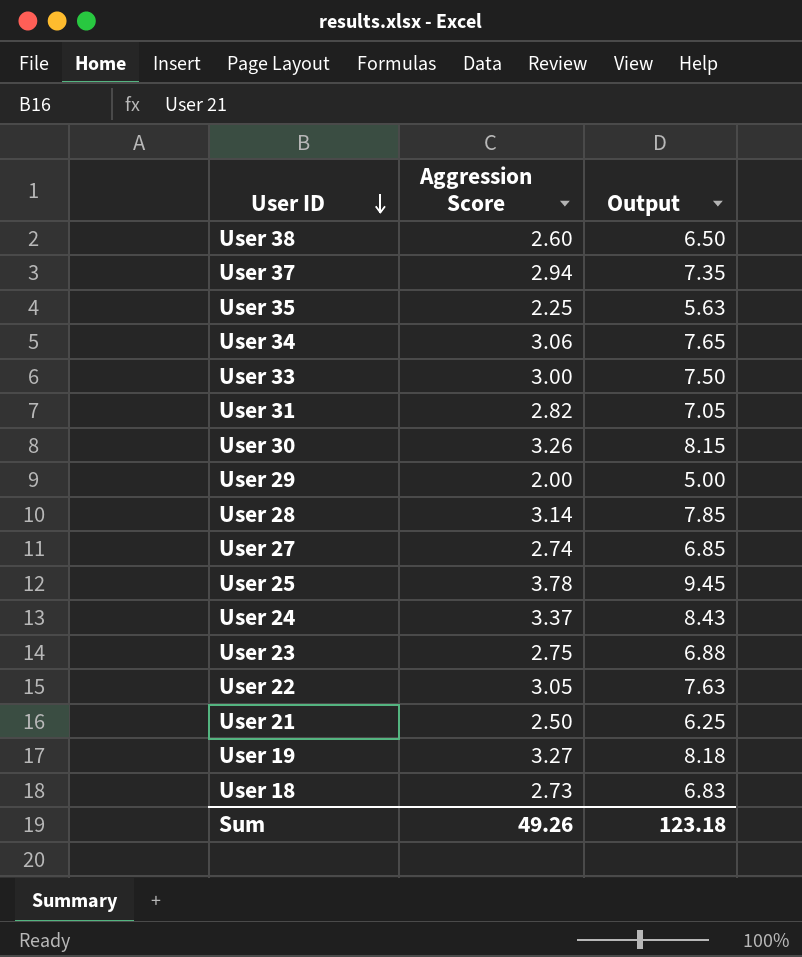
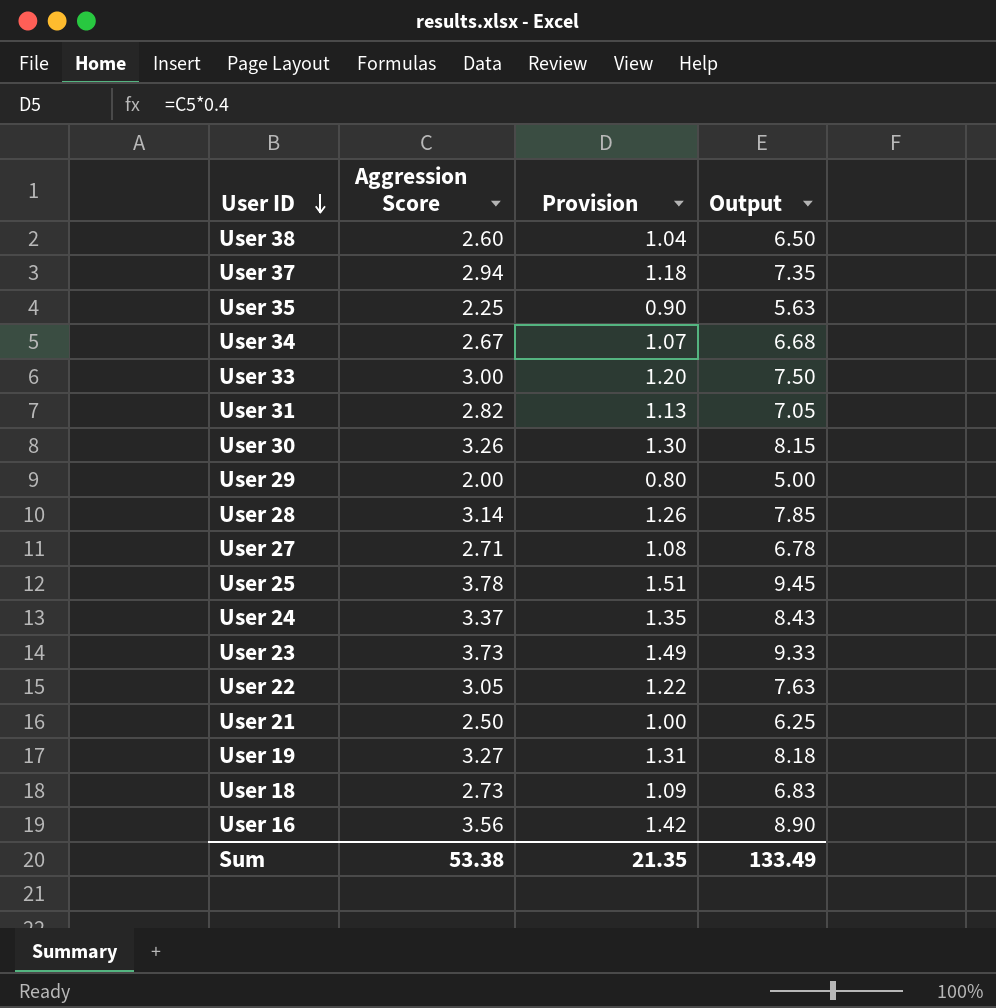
column Provision | formula: none -> [Aggression Score] * 0.4
User 34 | Aggression Score: 3.06 -> 2.67
User 34 | Output: 7.65 -> 6.68
User 27 | Aggression Score: 2.74 -> 2.71
User 27 | Output: 6.85 -> 6.78
User 23 | Aggression Score: 2.75 -> 3.73
User 23 | Output: 6.88 -> 9.33
row User 16: none -> 3.56 | 1.42 | 8.90
Sum | Aggression Score: 49.26 -> 53.38
Sum | Output: 123.18 -> 133.49

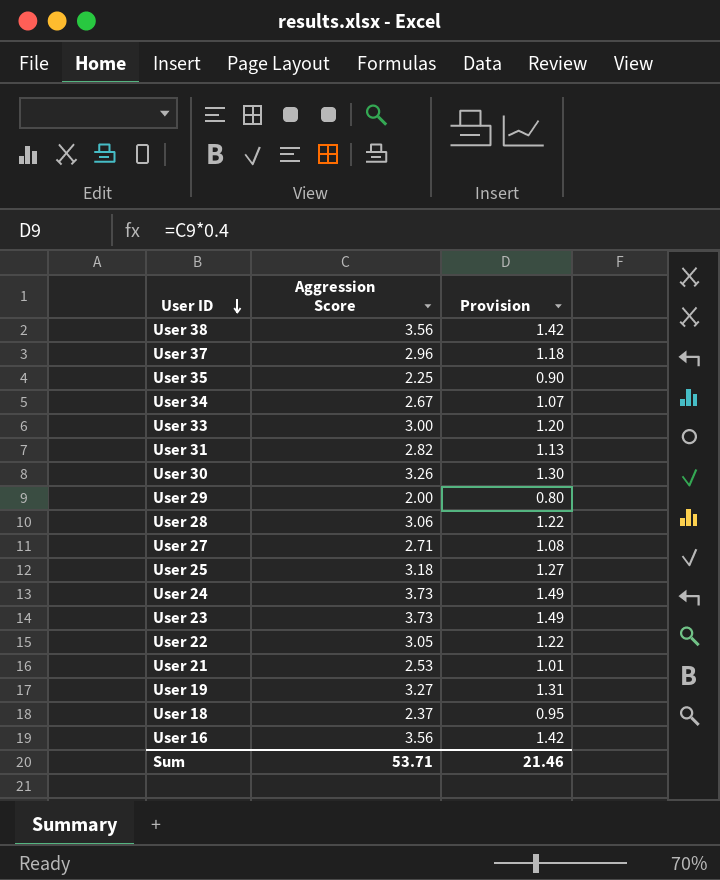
column Output | formula: [Aggression Score] * 2.5 -> none
User 38 | Aggression Score: 2.60 -> 3.56
User 38 | Provision: 1.04 -> 1.42
User 37 | Aggression Score: 2.94 -> 2.96
User 28 | Aggression Score: 3.14 -> 3.06
User 28 | Provision: 1.26 -> 1.22
User 25 | Aggression Score: 3.78 -> 3.18
User 25 | Provision: 1.51 -> 1.27
User 24 | Aggression Score: 3.37 -> 3.73
User 24 | Provision: 1.35 -> 1.49
User 21 | Aggression Score: 2.50 -> 2.53
User 21 | Provision: 1.00 -> 1.01
User 18 | Aggression Score: 2.73 -> 2.37
User 18 | Provision: 1.09 -> 0.95
Sum | Aggression Score: 53.38 -> 53.71
Sum | Provision: 21.35 -> 21.46

